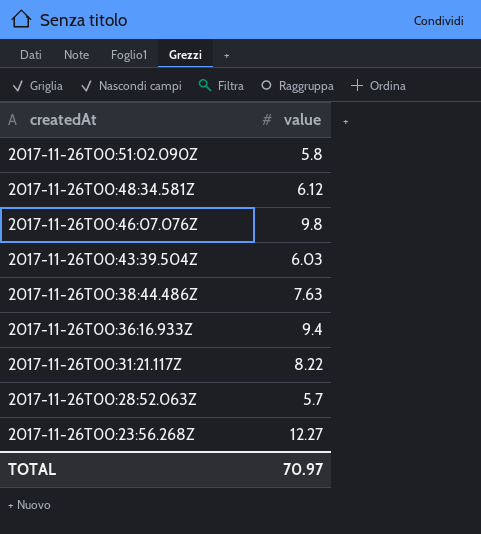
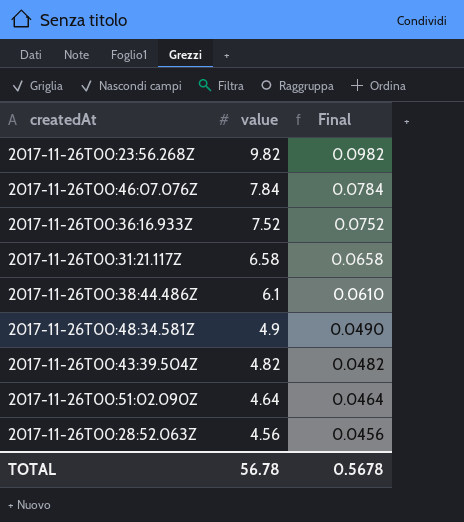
row order: createdAt descending -> value descending
column Final | formula: none -> [value] * 0.01
2017-11-26T00:23:56.268Z | value: 12.27 -> 9.82
2017-11-26T00:46:07.076Z | value: 9.8 -> 7.84
2017-11-26T00:36:16.933Z | value: 9.4 -> 7.52
2017-11-26T00:31:21.117Z | value: 8.22 -> 6.58
2017-11-26T00:38:44.486Z | value: 7.63 -> 6.1
2017-11-26T00:48:34.581Z | value: 6.12 -> 4.9
2017-11-26T00:43:39.504Z | value: 6.03 -> 4.82
2017-11-26T00:51:02.090Z | value: 5.8 -> 4.64
2017-11-26T00:28:52.063Z | value: 5.7 -> 4.56
TOTAL | value: 70.97 -> 56.78

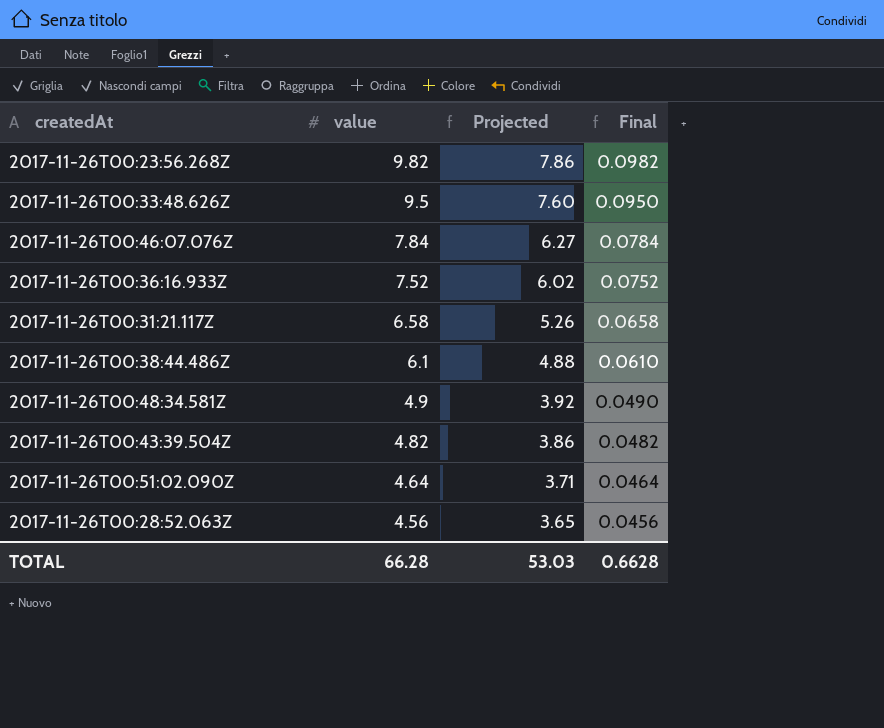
column Projected | formula: none -> [value] * 0.8
row 2017-11-26T00:33:48.626Z: none -> 9.5 | 7.60 | 0.0950
TOTAL | value: 56.78 -> 66.28
TOTAL | Final: 0.5678 -> 0.6628

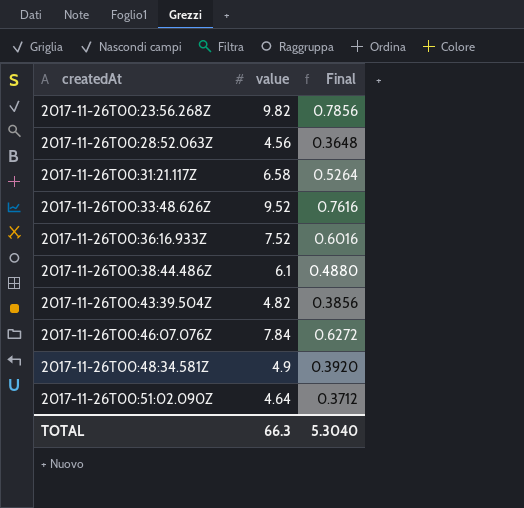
row order: value descending -> createdAt ascending
column Projected | formula: [value] * 0.8 -> none
column Final | formula: [value] * 0.01 -> [value] * 0.08
2017-11-26T00:33:48.626Z | value: 9.5 -> 9.52
TOTAL | value: 66.28 -> 66.3
TOTAL | Final: 0.6628 -> 5.3040

